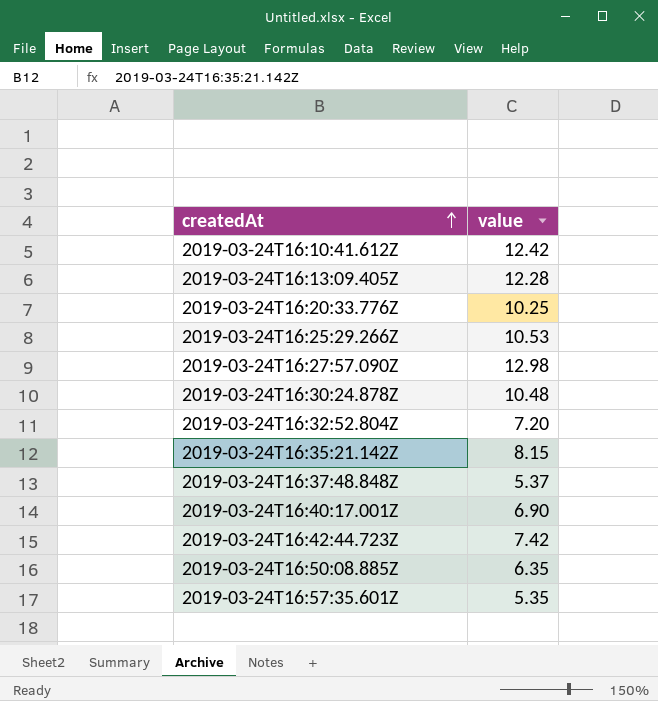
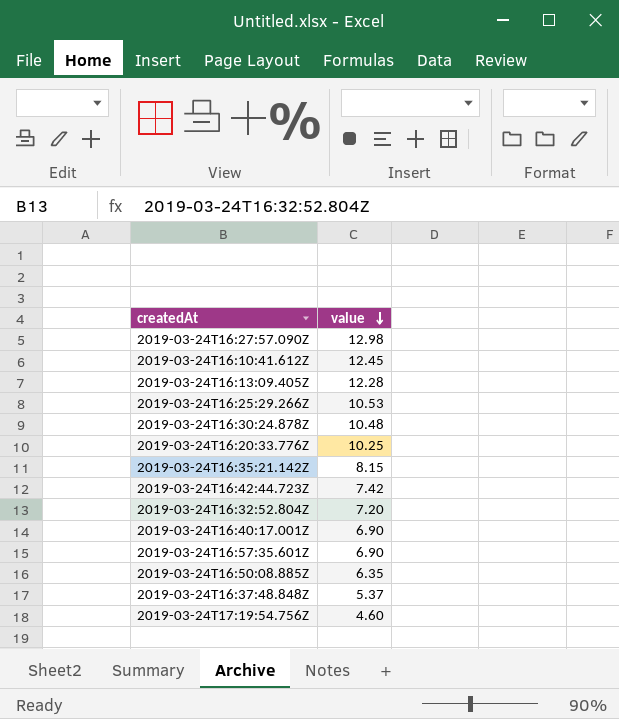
row order: createdAt ascending -> value descending
2019-03-24T16:10:41.612Z | value: 12.42 -> 12.45
2019-03-24T16:57:35.601Z | value: 5.35 -> 6.90
row 2019-03-24T17:19:54.756Z: none -> 4.60

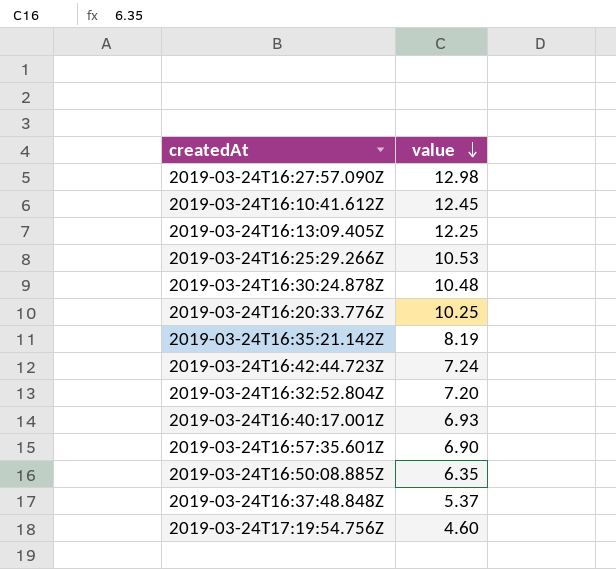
2019-03-24T16:13:09.405Z | value: 12.28 -> 12.25
2019-03-24T16:35:21.142Z | value: 8.15 -> 8.19
2019-03-24T16:42:44.723Z | value: 7.42 -> 7.24
2019-03-24T16:40:17.001Z | value: 6.90 -> 6.93

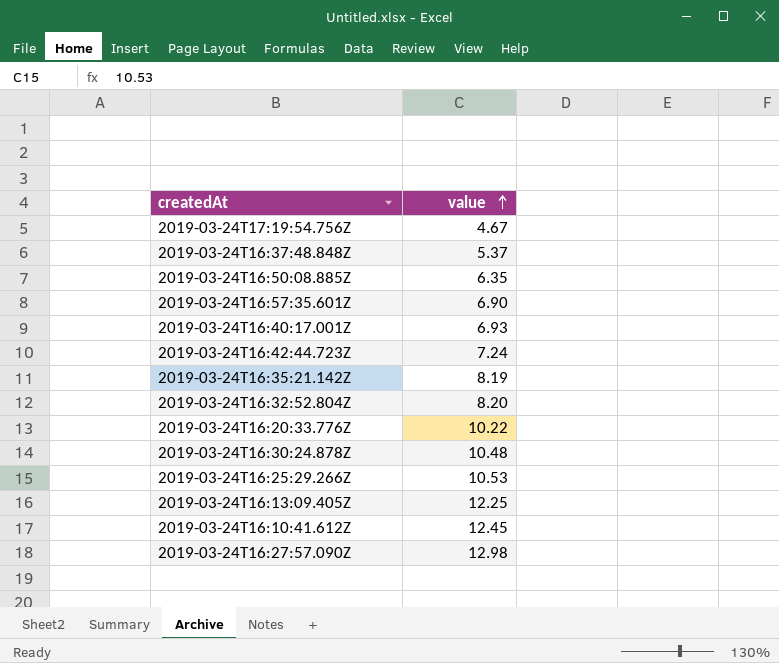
row order: value descending -> value ascending
2019-03-24T17:19:54.756Z | value: 4.60 -> 4.67
2019-03-24T16:32:52.804Z | value: 7.20 -> 8.20
2019-03-24T16:20:33.776Z | value: 10.25 -> 10.22

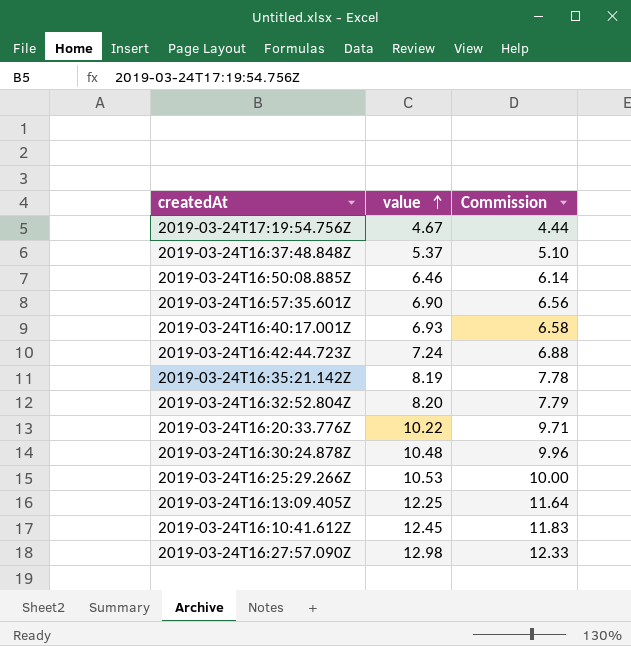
column Commission | formula: none -> [value] * 0.95
2019-03-24T16:50:08.885Z | value: 6.35 -> 6.46

